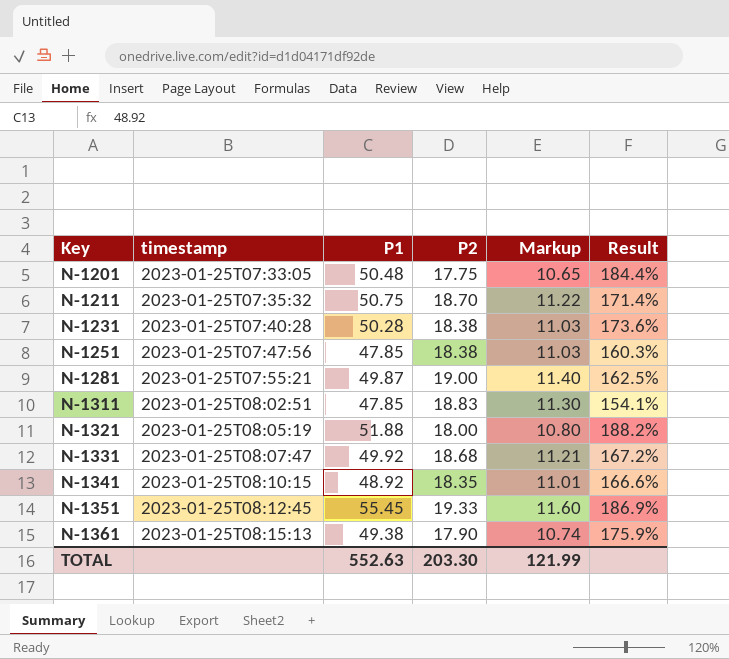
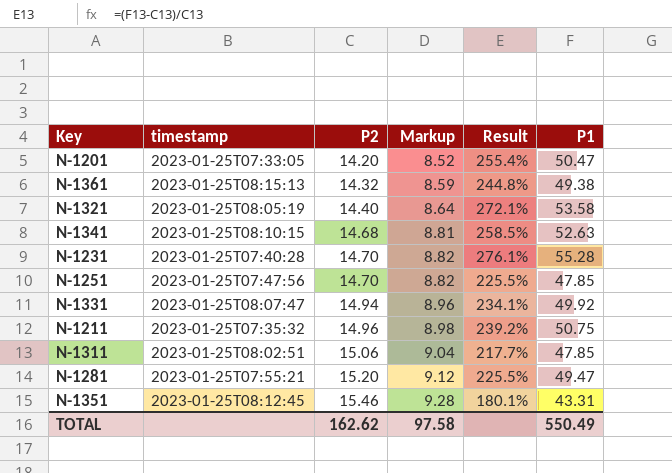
row order: Key ascending -> P2 ascending
column P1 | position: 3 -> 6
N-1201 | P2: 17.75 -> 14.20
N-1201 | Markup: 10.65 -> 8.52
N-1201 | Result: 184.4% -> 255.4%
N-1201 | P1: 50.48 -> 50.47
N-1361 | P2: 17.90 -> 14.32
N-1361 | Markup: 10.74 -> 8.59
N-1361 | Result: 175.9% -> 244.8%
N-1321 | P2: 18.00 -> 14.40
N-1321 | Markup: 10.80 -> 8.64
N-1321 | Result: 188.2% -> 272.1%
N-1321 | P1: 51.88 -> 53.58
N-1341 | P2: 18.35 -> 14.68
N-1341 | Markup: 11.01 -> 8.81
N-1341 | Result: 166.6% -> 258.5%
N-1341 | P1: 48.92 -> 52.63
N-1231 | P2: 18.38 -> 14.70
N-1231 | Markup: 11.03 -> 8.82
N-1231 | Result: 173.6% -> 276.1%
N-1231 | P1: 50.28 -> 55.28
N-1251 | P2: 18.38 -> 14.70
N-1251 | Markup: 11.03 -> 8.82
N-1251 | Result: 160.3% -> 225.5%
N-1331 | P2: 18.68 -> 14.94
N-1331 | Markup: 11.21 -> 8.96
N-1331 | Result: 167.2% -> 234.1%
N-1211 | P2: 18.70 -> 14.96
N-1211 | Markup: 11.22 -> 8.98
N-1211 | Result: 171.4% -> 239.2%
N-1311 | P2: 18.83 -> 15.06
N-1311 | Markup: 11.30 -> 9.04
N-1311 | Result: 154.1% -> 217.7%
N-1281 | P2: 19.00 -> 15.20
N-1281 | Markup: 11.40 -> 9.12
N-1281 | Result: 162.5% -> 225.5%
N-1281 | P1: 49.87 -> 49.47
N-1351 | P2: 19.33 -> 15.46
N-1351 | Markup: 11.60 -> 9.28
N-1351 | Result: 186.9% -> 180.1%
N-1351 | P1: 55.45 -> 43.31
TOTAL | P2: 203.30 -> 162.62
TOTAL | Markup: 121.99 -> 97.58
TOTAL | P1: 552.63 -> 550.49

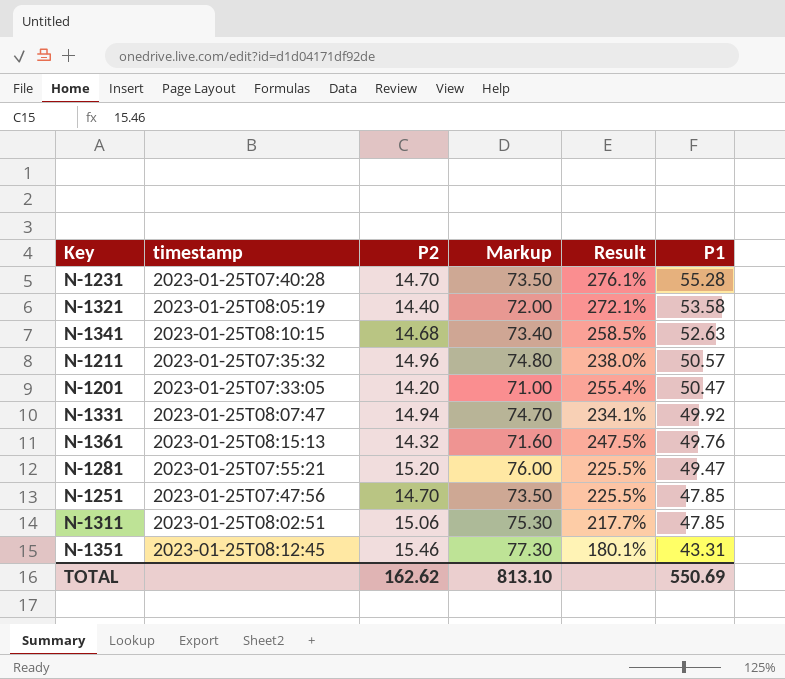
row order: P2 ascending -> P1 descending
column Markup | formula: [P2] * 0.6 -> [P2] * 5
N-1211 | Result: 239.2% -> 238.0%
N-1211 | P1: 50.75 -> 50.57
N-1361 | Result: 244.8% -> 247.5%
N-1361 | P1: 49.38 -> 49.76
TOTAL | Markup: 97.58 -> 813.10
TOTAL | P1: 550.49 -> 550.69

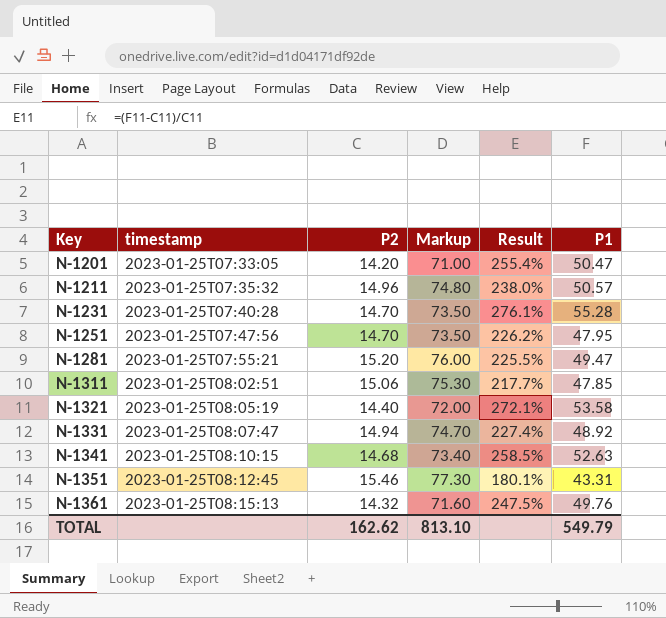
row order: P1 descending -> Key ascending
N-1251 | Result: 225.5% -> 226.2%
N-1251 | P1: 47.85 -> 47.95
N-1331 | Result: 234.1% -> 227.4%
N-1331 | P1: 49.92 -> 48.92
TOTAL | P1: 550.69 -> 549.79

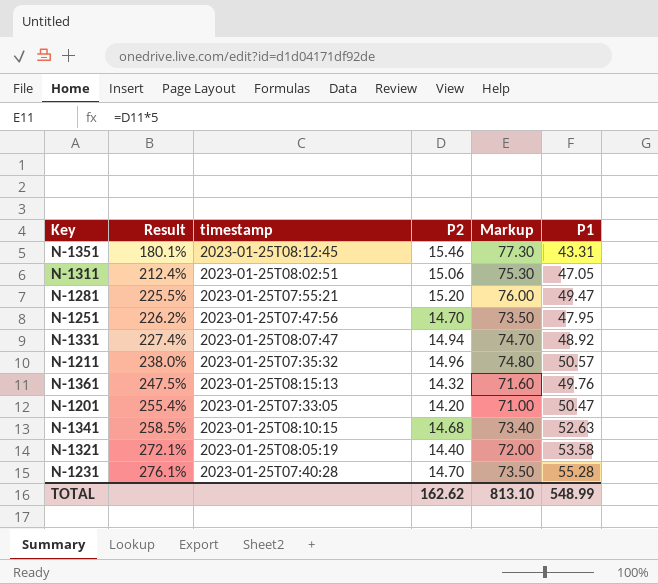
row order: Key ascending -> Result ascending
column Result | position: 5 -> 2
N-1311 | Result: 217.7% -> 212.4%
N-1311 | P1: 47.85 -> 47.05
TOTAL | P1: 549.79 -> 548.99

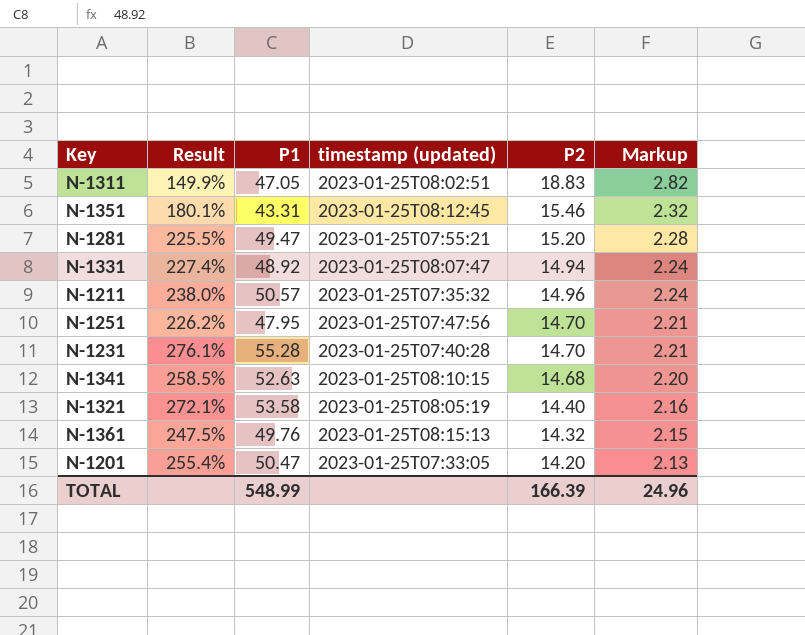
row order: Result ascending -> Markup descending
column P1 | position: 6 -> 3
column name: timestamp -> timestamp (updated)
column Markup | formula: [P2] * 5 -> [P2] * 0.15
N-1311 | Result: 212.4% -> 149.9%
N-1311 | P2: 15.06 -> 18.83
TOTAL | P2: 162.62 -> 166.39
TOTAL | Markup: 813.10 -> 24.96

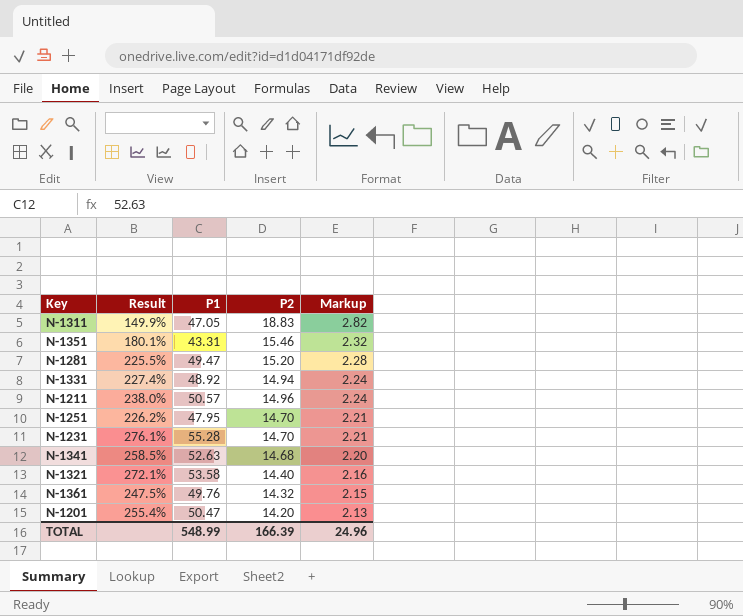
column timestamp (updated) | position: 4 -> none

